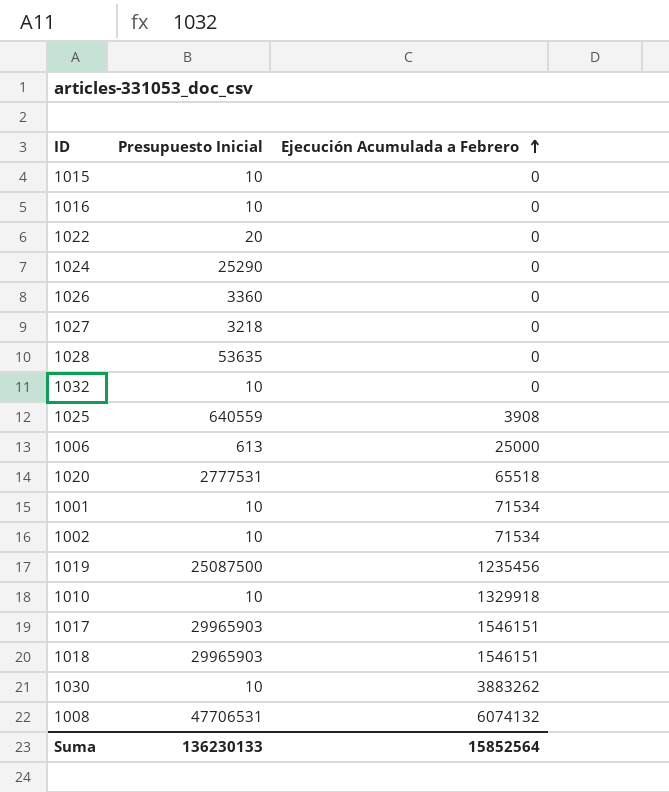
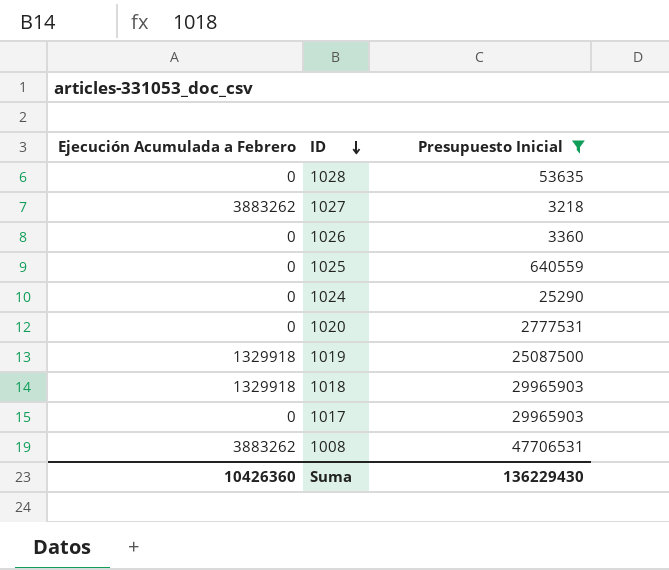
filter: none -> Presupuesto Inicial >= 3218
row order: Ejecución Acumulada a Febrero ascending -> ID descending
column Ejecución Acumulada a Febrero | position: 3 -> 1
1027 | Ejecución Acumulada a Febrero: 0 -> 3883262
1025 | Ejecución Acumulada a Febrero: 3908 -> 0
1020 | Ejecución Acumulada a Febrero: 65518 -> 0
1019 | Ejecución Acumulada a Febrero: 1235456 -> 1329918
1018 | Ejecución Acumulada a Febrero: 1546151 -> 1329918
1017 | Ejecución Acumulada a Febrero: 1546151 -> 0
1008 | Ejecución Acumulada a Febrero: 6074132 -> 3883262
Suma | Ejecución Acumulada a Febrero: 15852564 -> 10426360
Suma | Presupuesto Inicial: 136230133 -> 136229430

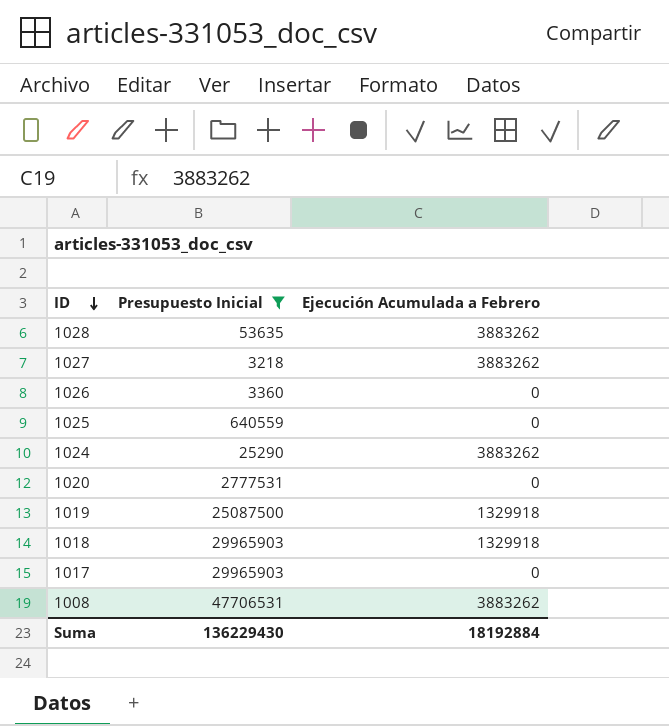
column Ejecución Acumulada a Febrero | position: 1 -> 3
1028 | Ejecución Acumulada a Febrero: 0 -> 3883262
1024 | Ejecución Acumulada a Febrero: 0 -> 3883262
Suma | Ejecución Acumulada a Febrero: 10426360 -> 18192884

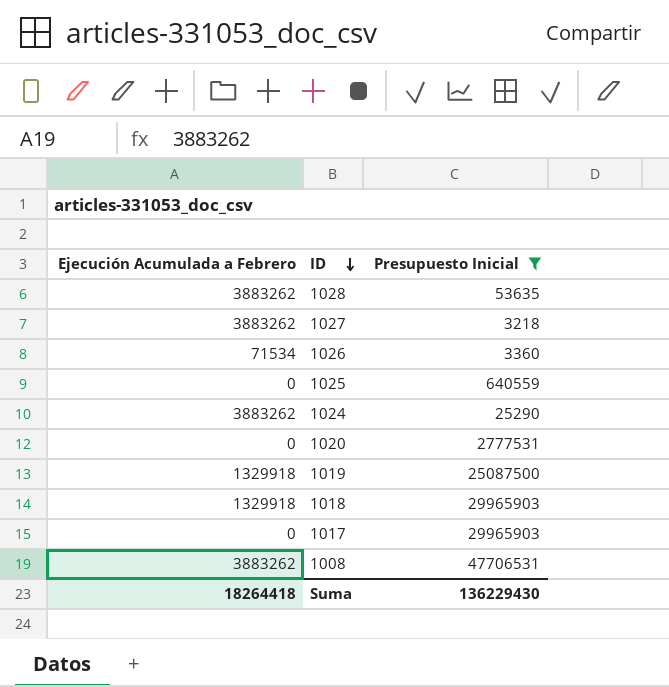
column Ejecución Acumulada a Febrero | position: 3 -> 1
1026 | Ejecución Acumulada a Febrero: 0 -> 71534
Suma | Ejecución Acumulada a Febrero: 18192884 -> 18264418

